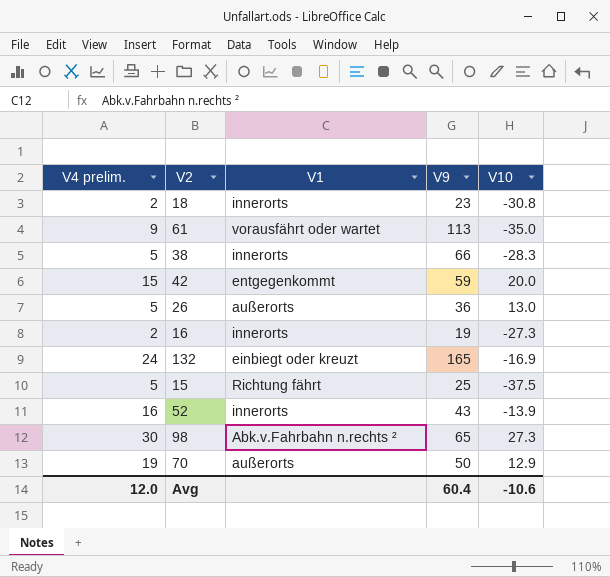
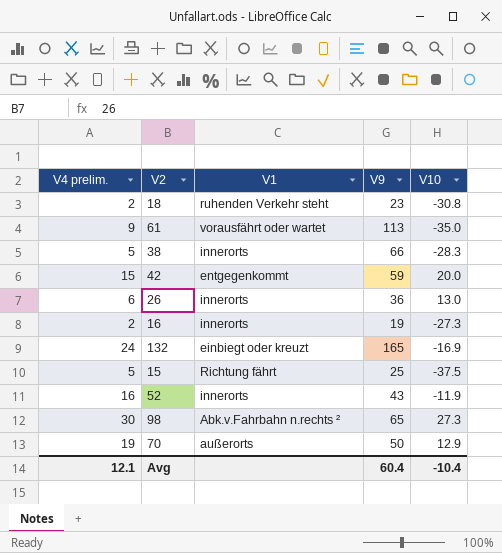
18 | V1: innerorts -> ruhenden Verkehr steht
26 | V4 prelim.: 5 -> 6
26 | V1: außerorts -> innerorts
52 | V10: -13.9 -> -11.9
Avg | V4 prelim.: 12.0 -> 12.1
Avg | V10: -10.6 -> -10.4

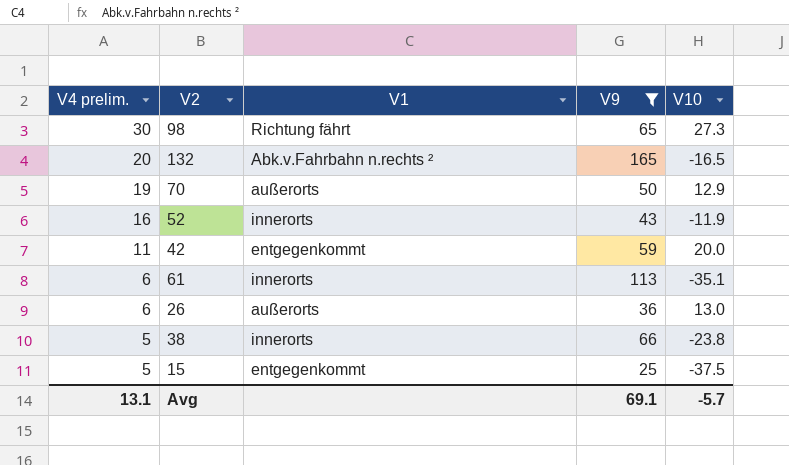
filter: none -> V9 >= 25
row order: none -> V4 prelim. descending
98 | V1: Abk.v.Fahrbahn n.rechts ² -> Richtung fährt
132 | V4 prelim.: 24 -> 20
132 | V1: einbiegt oder kreuzt -> Abk.v.Fahrbahn n.rechts ²
132 | V10: -16.9 -> -16.5
42 | V4 prelim.: 15 -> 11
61 | V4 prelim.: 9 -> 6
61 | V1: vorausfährt oder wartet -> innerorts
61 | V10: -35.0 -> -35.1
26 | V1: innerorts -> außerorts
38 | V10: -28.3 -> -23.8
15 | V1: Richtung fährt -> entgegenkommt
Avg | V4 prelim.: 12.1 -> 13.1
Avg | V9: 60.4 -> 69.1
Avg | V10: -10.4 -> -5.7

